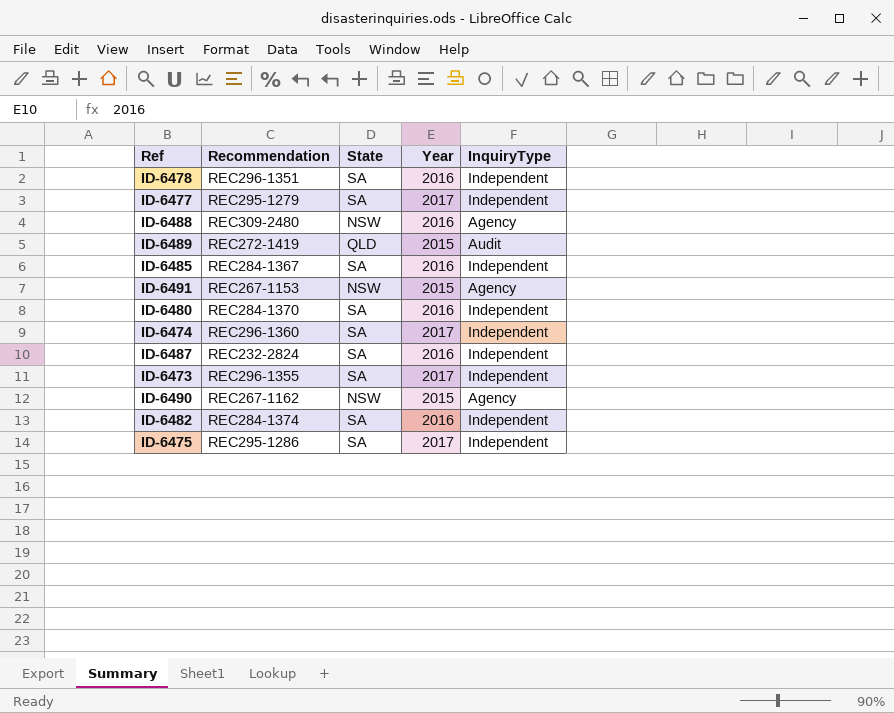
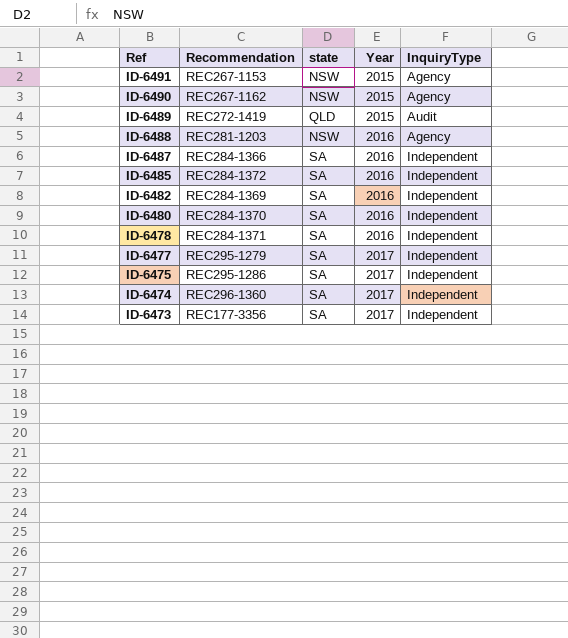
row order: none -> Ref descending
column name: State -> state
ID-6488 | Recommendation: REC309-2480 -> REC281-1203
ID-6487 | Recommendation: REC232-2824 -> REC284-1366
ID-6485 | Recommendation: REC284-1367 -> REC284-1372
ID-6482 | Recommendation: REC284-1374 -> REC284-1369
ID-6478 | Recommendation: REC296-1351 -> REC284-1371
ID-6473 | Recommendation: REC296-1355 -> REC177-3356

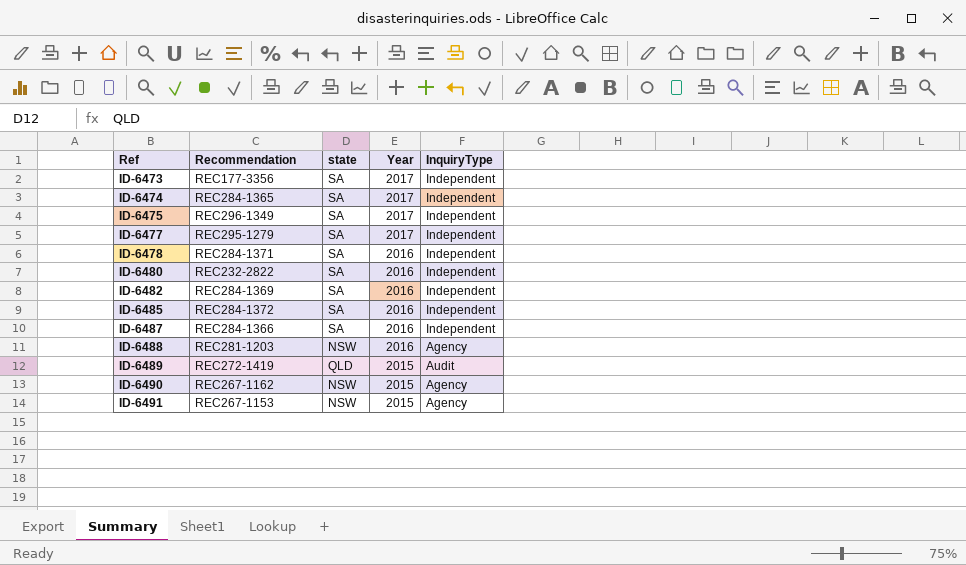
row order: Ref descending -> Ref ascending
ID-6474 | Recommendation: REC296-1360 -> REC284-1365
ID-6475 | Recommendation: REC295-1286 -> REC296-1349
ID-6480 | Recommendation: REC284-1370 -> REC232-2822

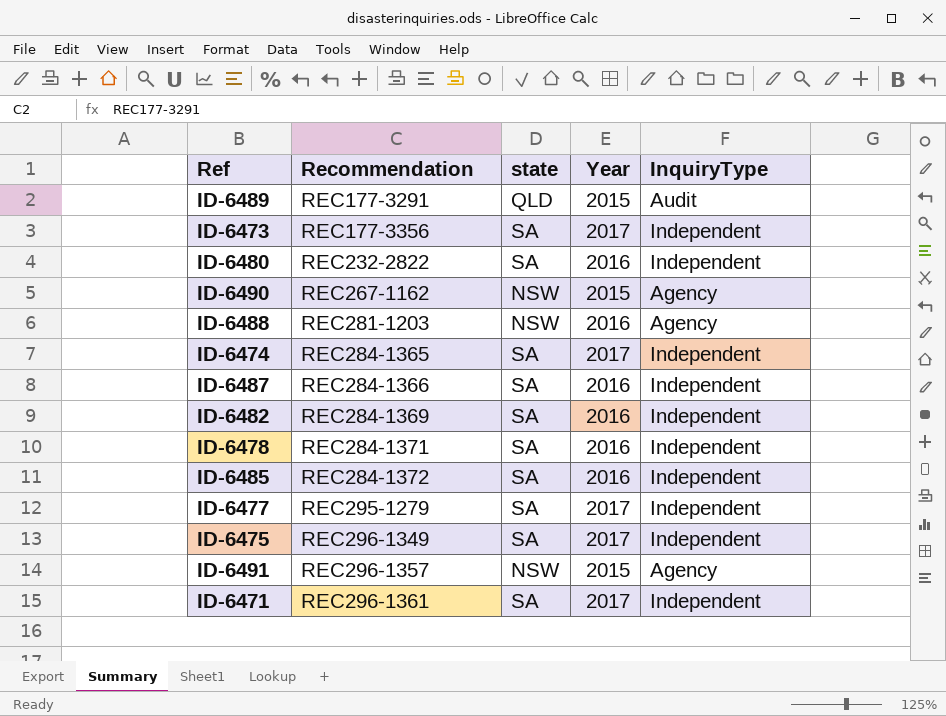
row order: Ref ascending -> Recommendation ascending
ID-6489 | Recommendation: REC272-1419 -> REC177-3291
ID-6491 | Recommendation: REC267-1153 -> REC296-1357
row ID-6471: none -> REC296-1361 | SA | 2017 | Independent

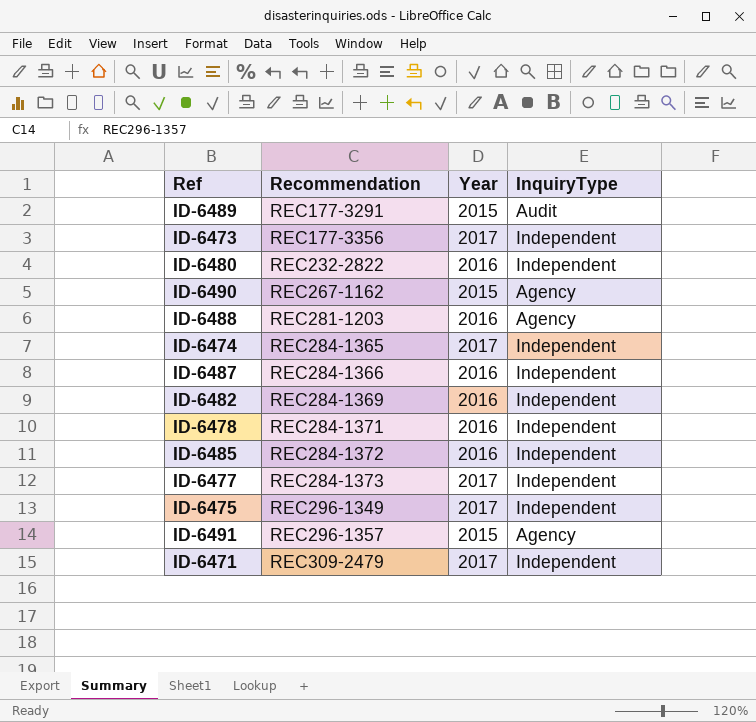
column state | position: 3 -> none
ID-6477 | Recommendation: REC295-1279 -> REC284-1373
ID-6471 | Recommendation: REC296-1361 -> REC309-2479

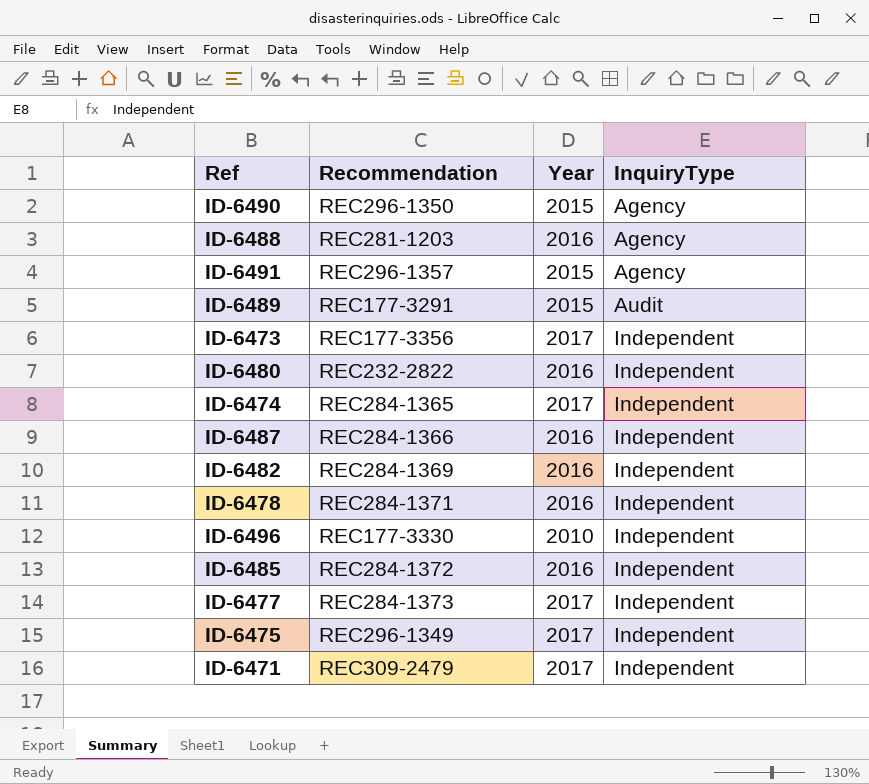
row order: Recommendation ascending -> InquiryType ascending
ID-6490 | Recommendation: REC267-1162 -> REC296-1350
row ID-6496: none -> REC177-3330 | 2010 | Independent

